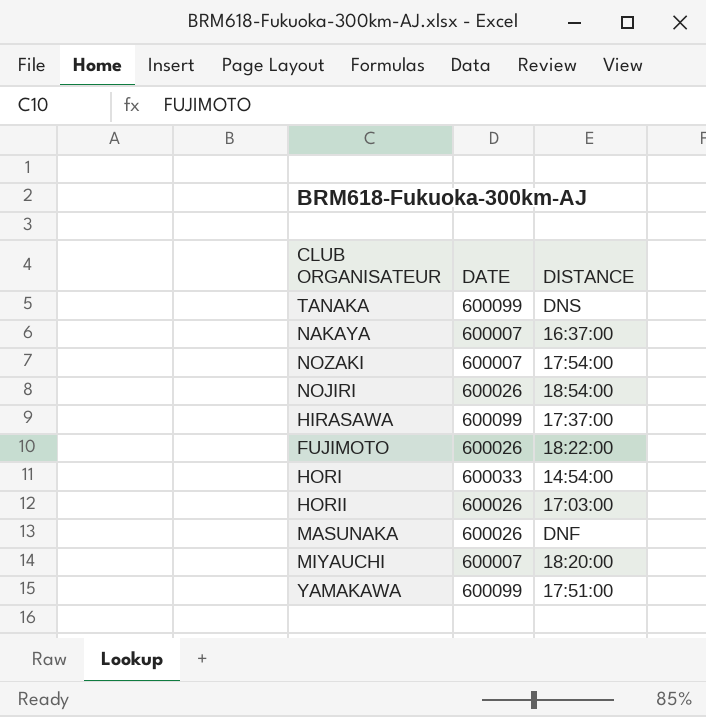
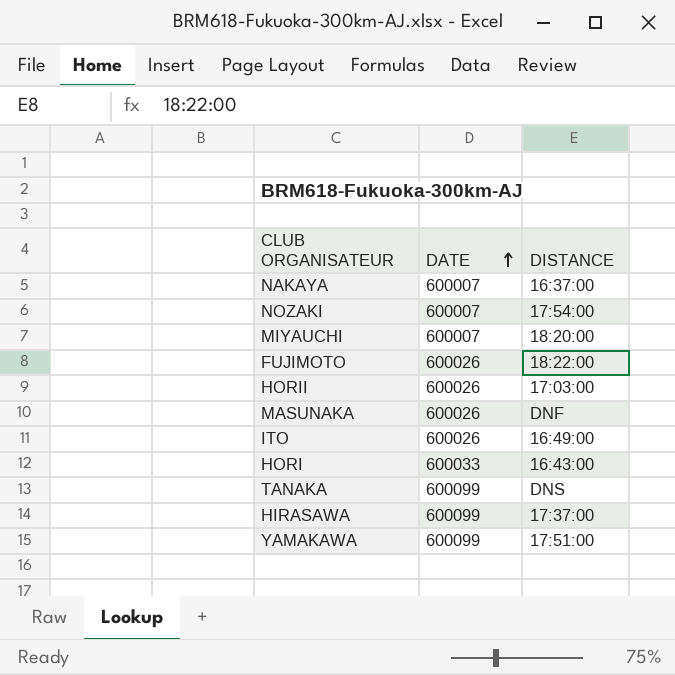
row order: none -> DATE ascending
row NOJIRI: 600026 | 18:54:00 -> none
row ITO: none -> 600026 | 16:49:00
HORI | DISTANCE: 14:54:00 -> 16:43:00

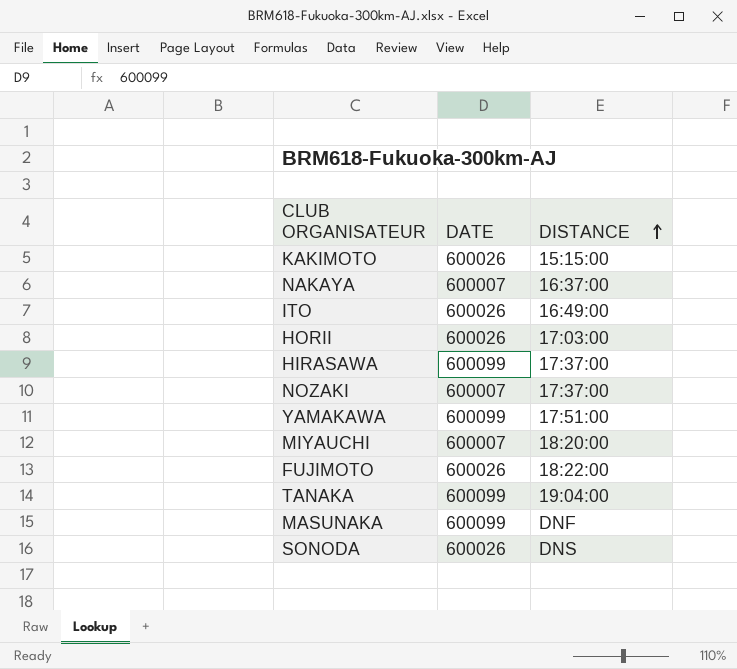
row order: DATE ascending -> DISTANCE ascending
row HORI: 600033 | 16:43:00 -> none
row KAKIMOTO: none -> 600026 | 15:15:00
NOZAKI | DISTANCE: 17:54:00 -> 17:37:00
TANAKA | DISTANCE: DNS -> 19:04:00
MASUNAKA | DATE: 600026 -> 600099
row SONODA: none -> 600026 | DNS

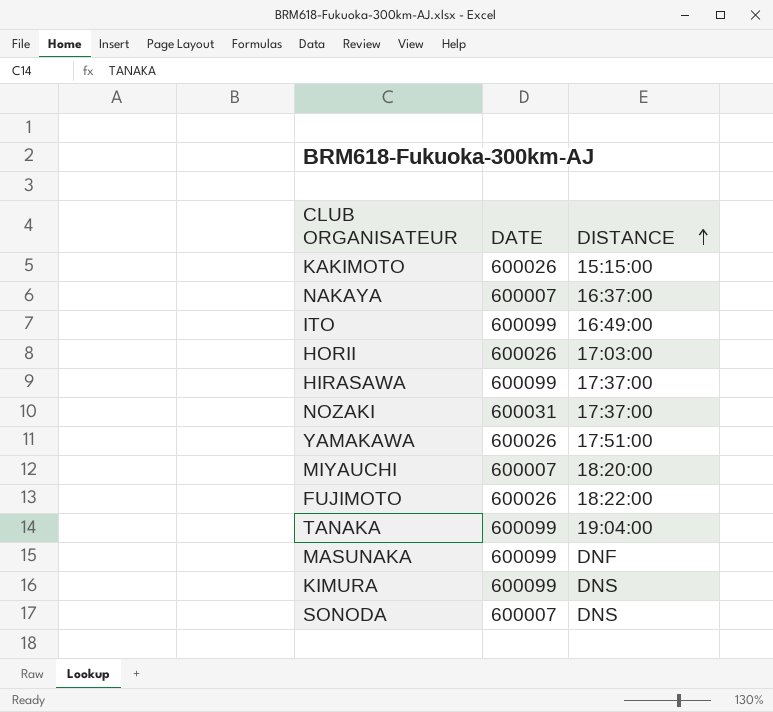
ITO | DATE: 600026 -> 600099
NOZAKI | DATE: 600007 -> 600031
YAMAKAWA | DATE: 600099 -> 600026
row KIMURA: none -> 600099 | DNS
SONODA | DATE: 600026 -> 600007

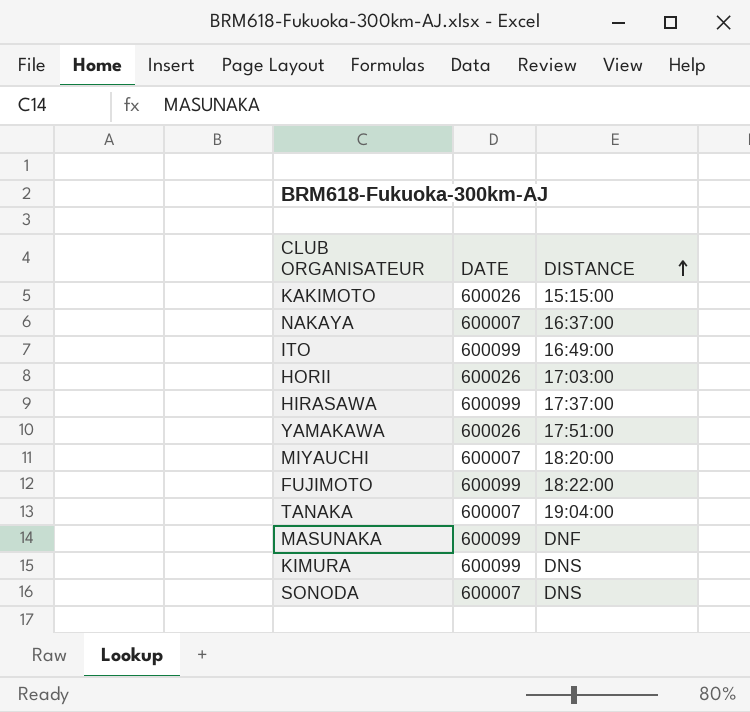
row NOZAKI: 600031 | 17:37:00 -> none
FUJIMOTO | DATE: 600026 -> 600099
TANAKA | DATE: 600099 -> 600007

